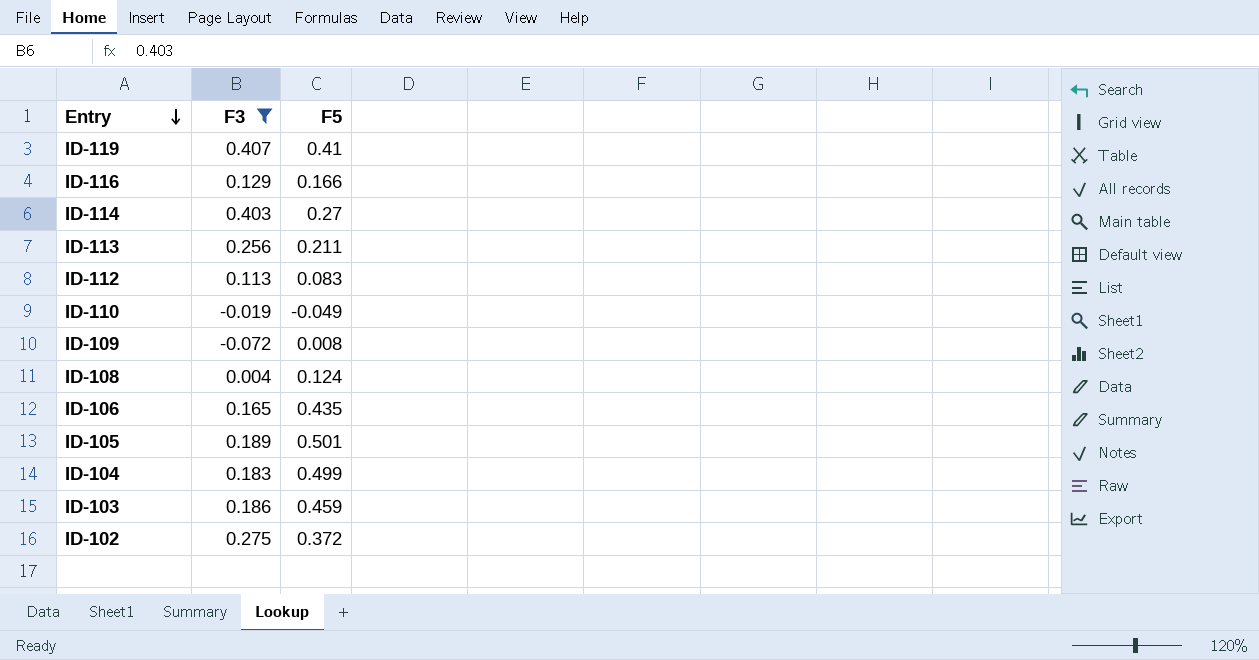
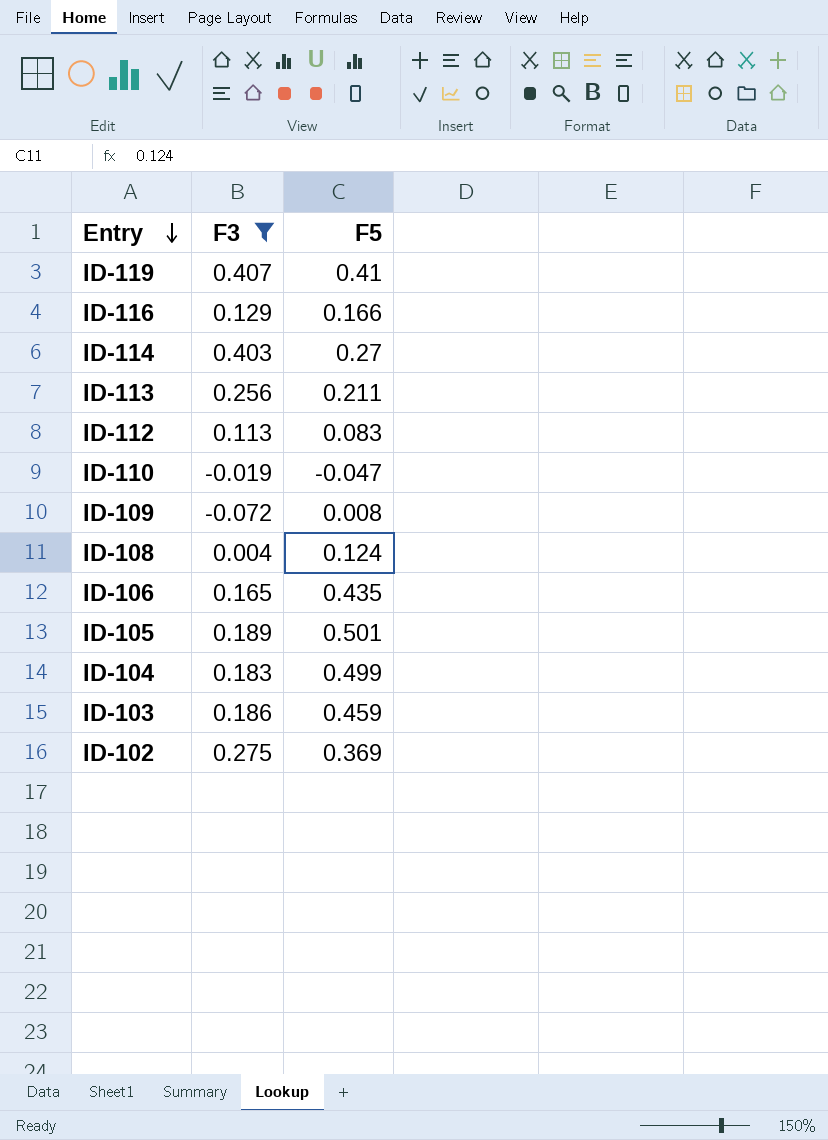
ID-110 | F5: -0.049 -> -0.047
ID-102 | F5: 0.372 -> 0.369

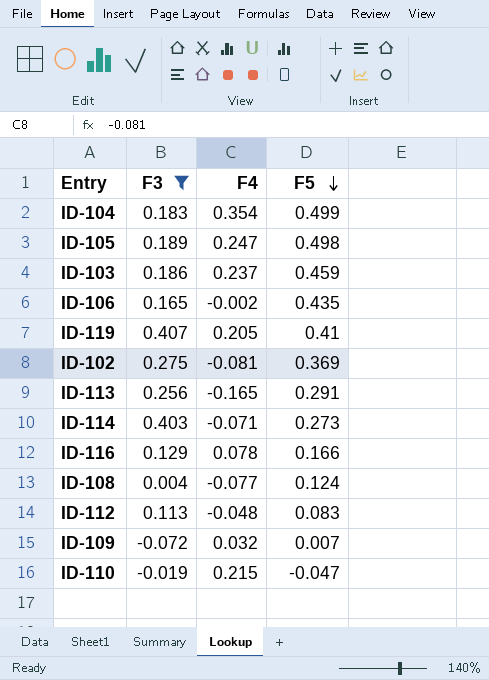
row order: Entry descending -> F5 descending
column F4 | position: none -> 3
ID-105 | F5: 0.501 -> 0.498
ID-113 | F5: 0.211 -> 0.291
ID-114 | F5: 0.27 -> 0.273
ID-109 | F5: 0.008 -> 0.007

